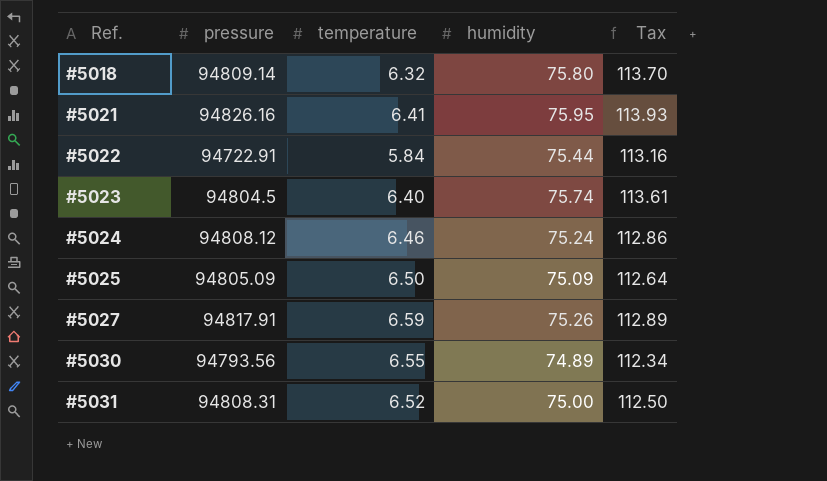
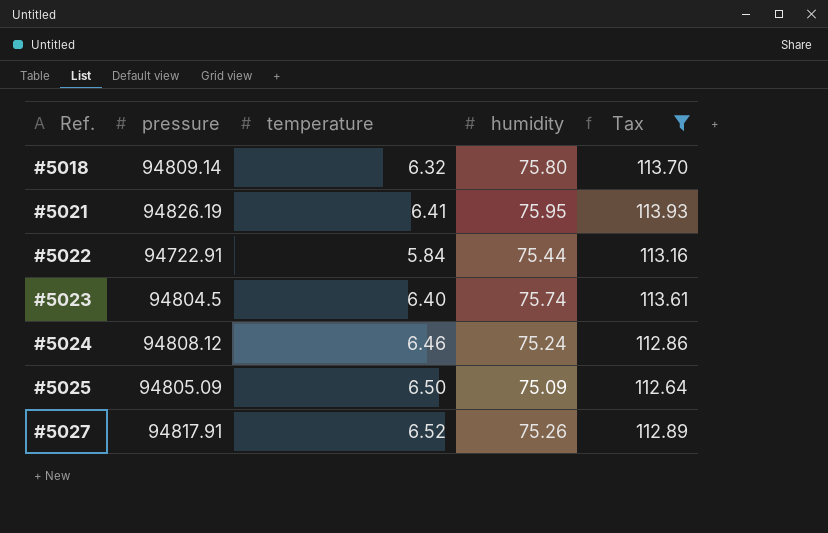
filter: none -> Tax >= 112.64
#5021 | pressure: 94826.16 -> 94826.19
#5027 | temperature: 6.59 -> 6.52

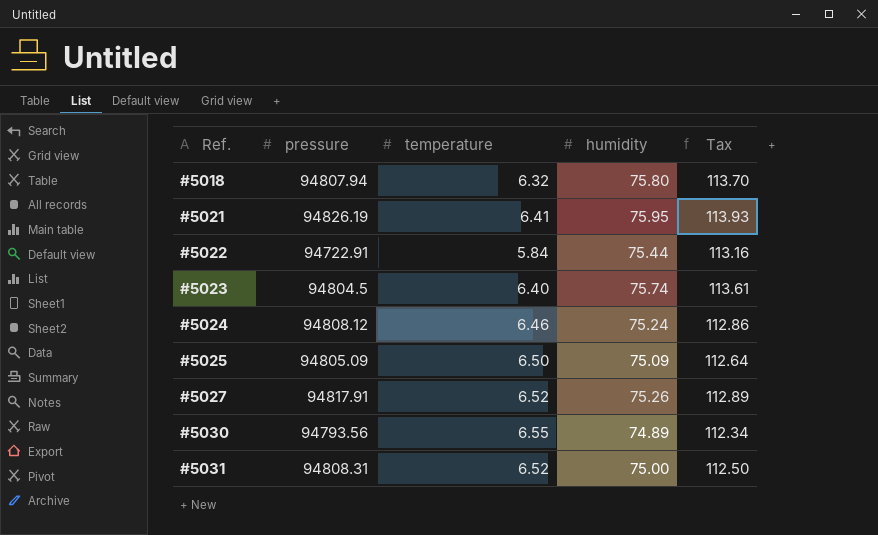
filter: Tax >= 112.64 -> none
#5018 | pressure: 94809.14 -> 94807.94

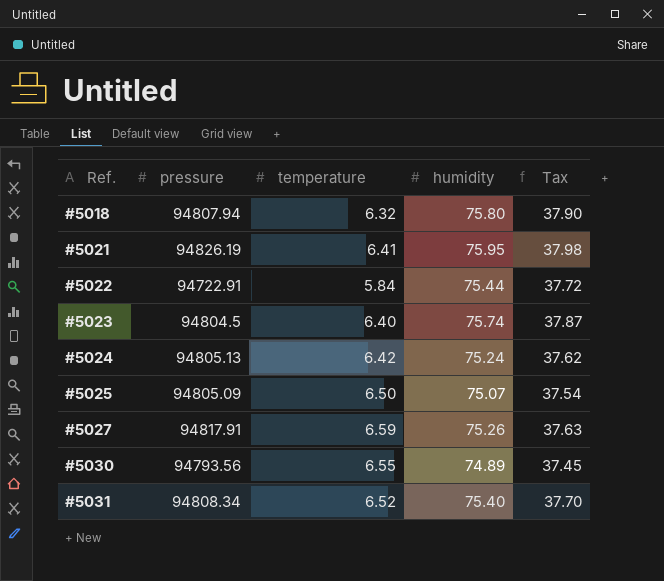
column Tax | formula: [humidity] * 1.5 -> [humidity] * 0.5
#5024 | pressure: 94808.12 -> 94805.13
#5024 | temperature: 6.46 -> 6.42
#5025 | humidity: 75.09 -> 75.07
#5027 | temperature: 6.52 -> 6.59
#5031 | pressure: 94808.31 -> 94808.34
#5031 | humidity: 75.00 -> 75.40

